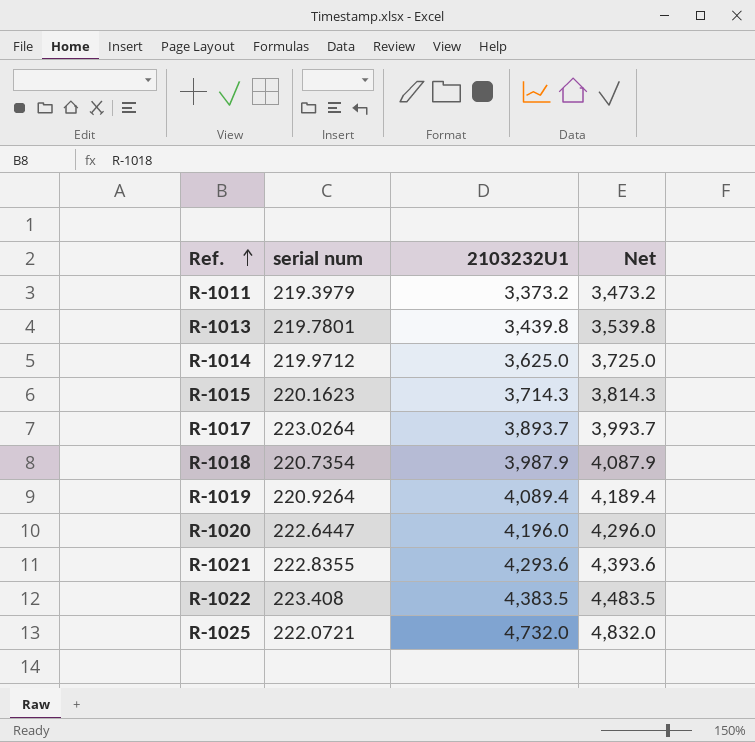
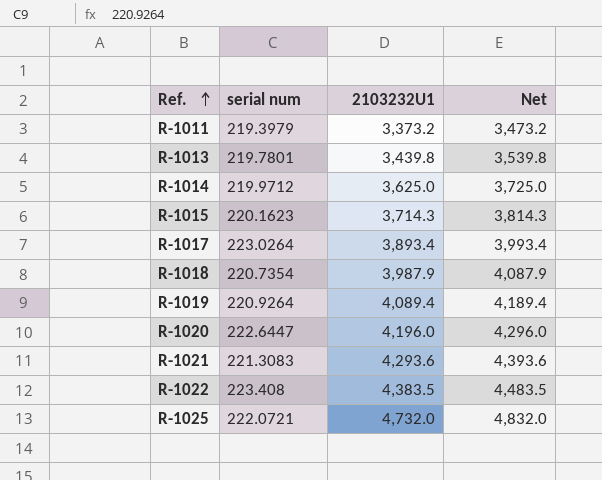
R-1017 | 2103232U1: 3,893.7 -> 3,893.4
R-1017 | Net: 3,993.7 -> 3,993.4
R-1021 | serial num: 222.8355 -> 221.3083

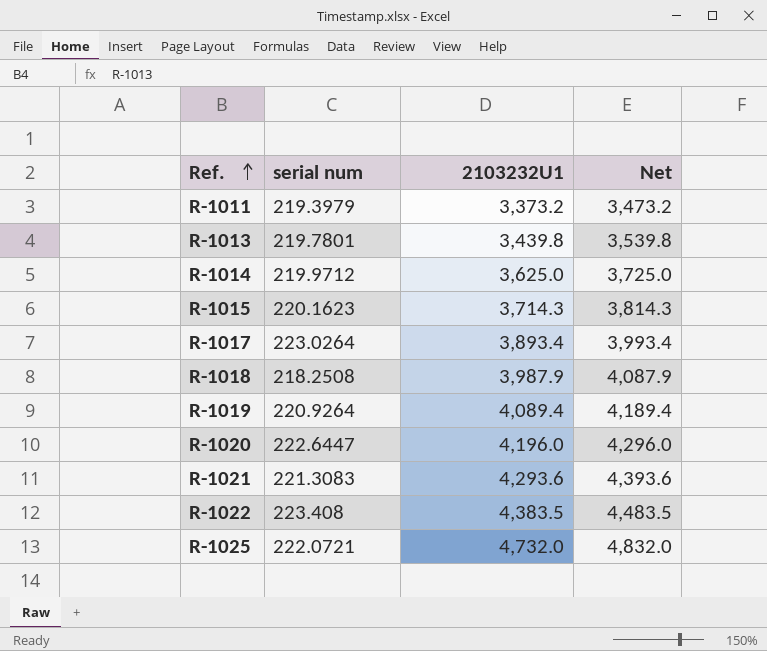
R-1018 | serial num: 220.7354 -> 218.2508

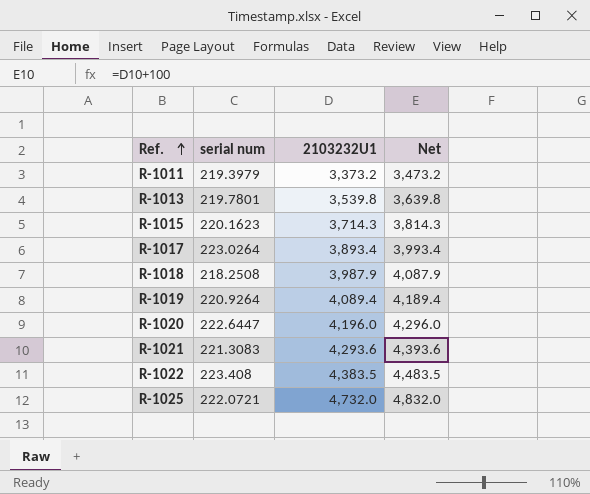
row R-1014: 219.9712 | 3,625.0 | 3,725.0 -> none
R-1013 | 2103232U1: 3,439.8 -> 3,539.8
R-1013 | Net: 3,539.8 -> 3,639.8

